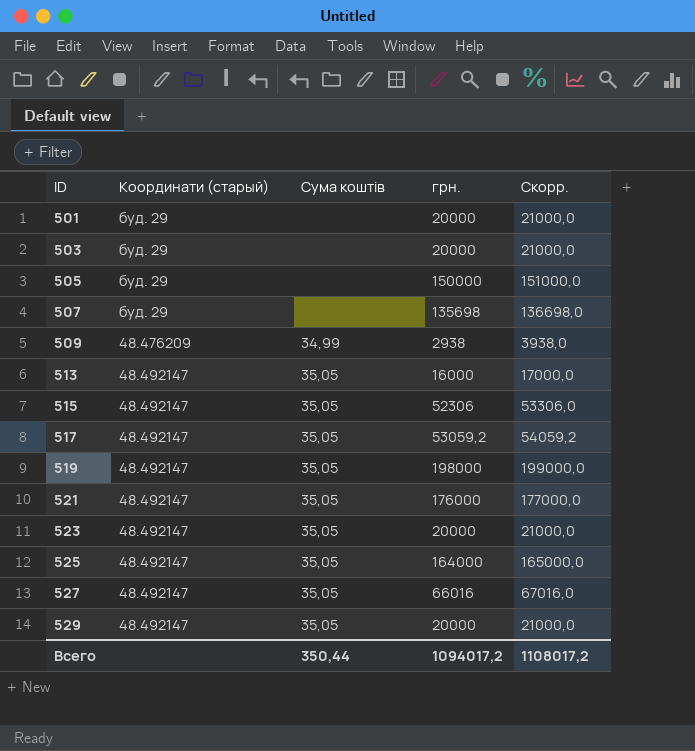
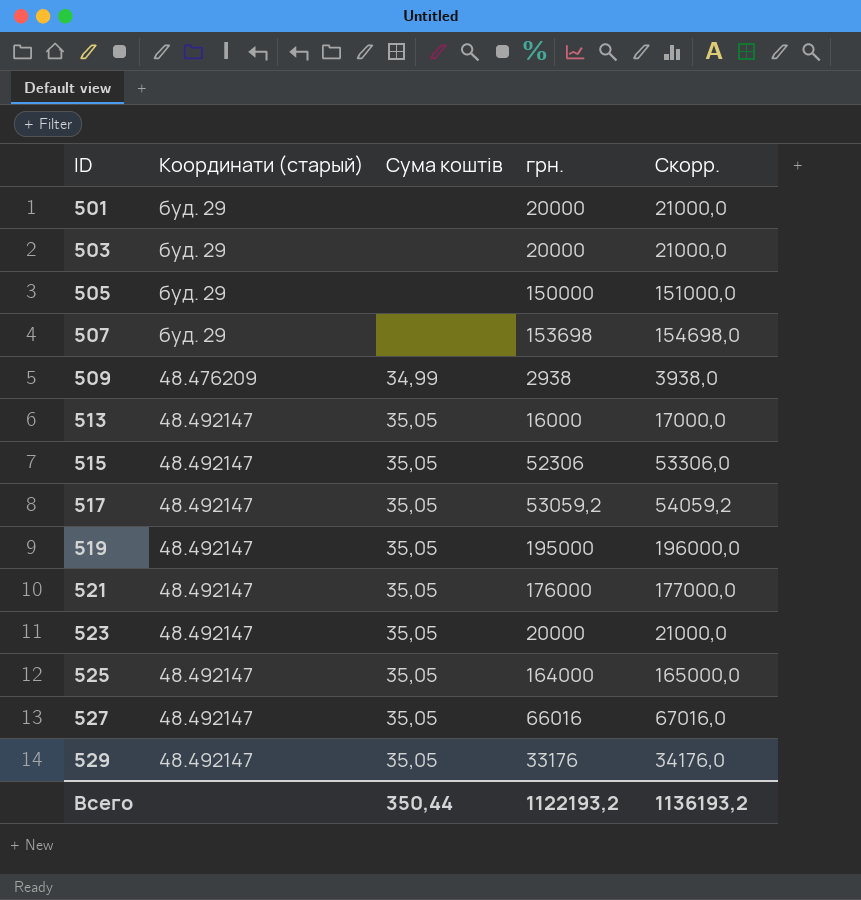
507 | грн.: 135698 -> 153698
507 | Скорр.: 136698,0 -> 154698,0
519 | грн.: 198000 -> 195000
519 | Скорр.: 199000,0 -> 196000,0
529 | грн.: 20000 -> 33176
529 | Скорр.: 21000,0 -> 34176,0
Всего | грн.: 1094017,2 -> 1122193,2
Всего | Скорр.: 1108017,2 -> 1136193,2

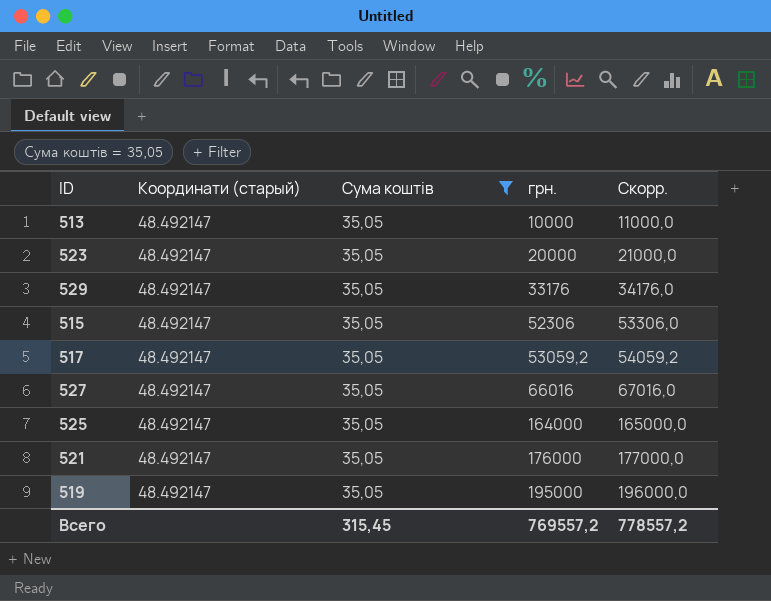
filter: none -> Сума коштів = 35,05
row order: ID ascending -> грн. ascending
513 | грн.: 16000 -> 10000
513 | Скорр.: 17000,0 -> 11000,0
Всего | Сума коштів: 350,44 -> 315,45
Всего | грн.: 1122193,2 -> 769557,2
Всего | Скорр.: 1136193,2 -> 778557,2

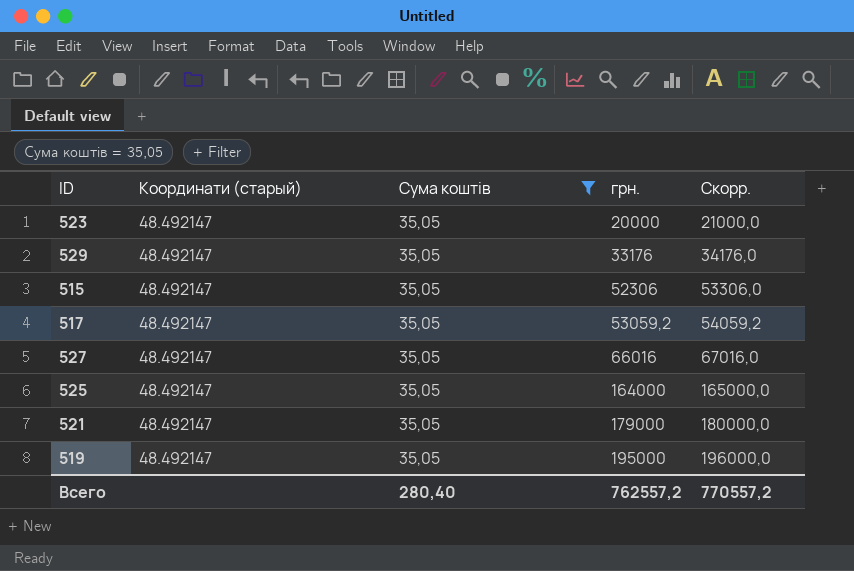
row 513: 48.492147 | 35,05 | 10000 | 11000,0 -> none
521 | грн.: 176000 -> 179000
521 | Скорр.: 177000,0 -> 180000,0
Всего | Сума коштів: 315,45 -> 280,40
Всего | грн.: 769557,2 -> 762557,2
Всего | Скорр.: 778557,2 -> 770557,2

